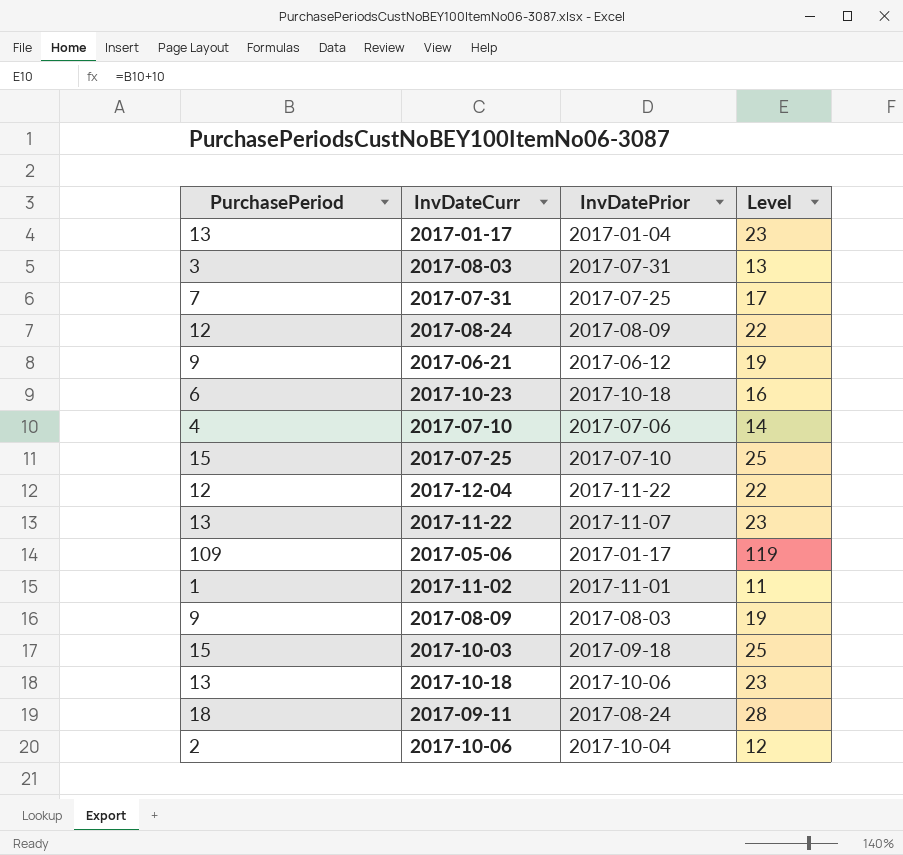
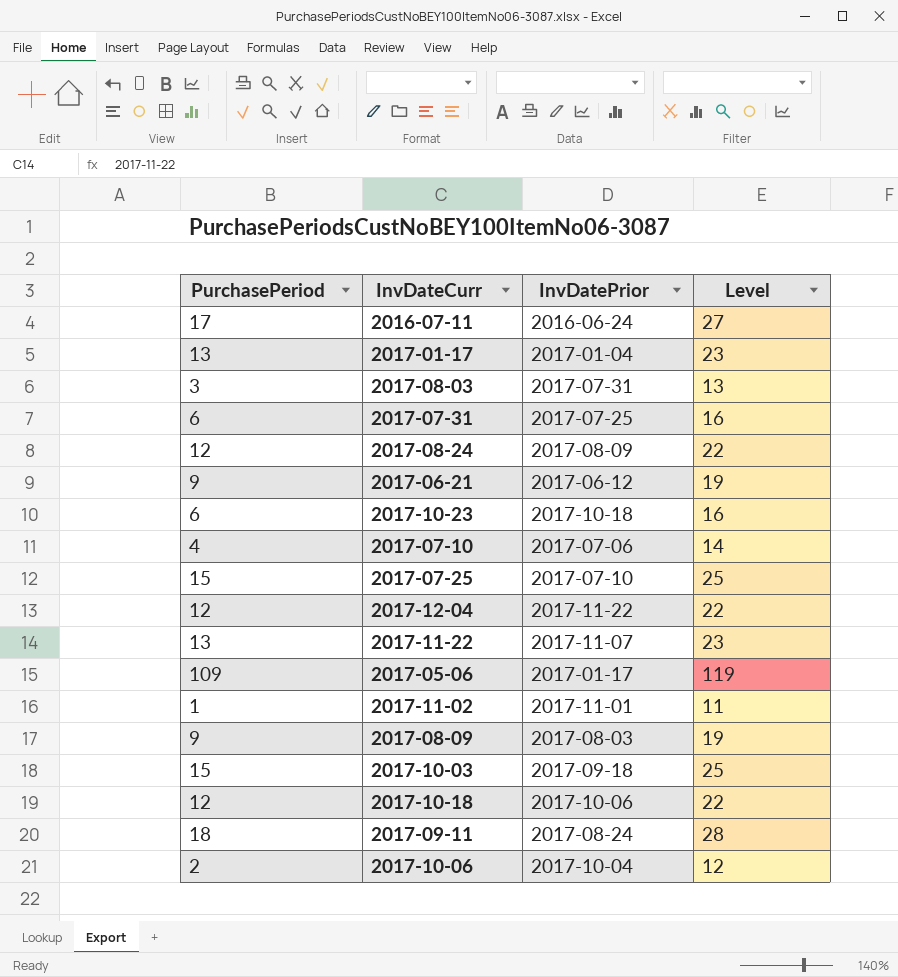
row 2016-07-11: none -> 17 | 2016-06-24 | 27
2017-07-31 | PurchasePeriod: 7 -> 6
2017-07-31 | Level: 17 -> 16
2017-10-18 | PurchasePeriod: 13 -> 12
2017-10-18 | Level: 23 -> 22

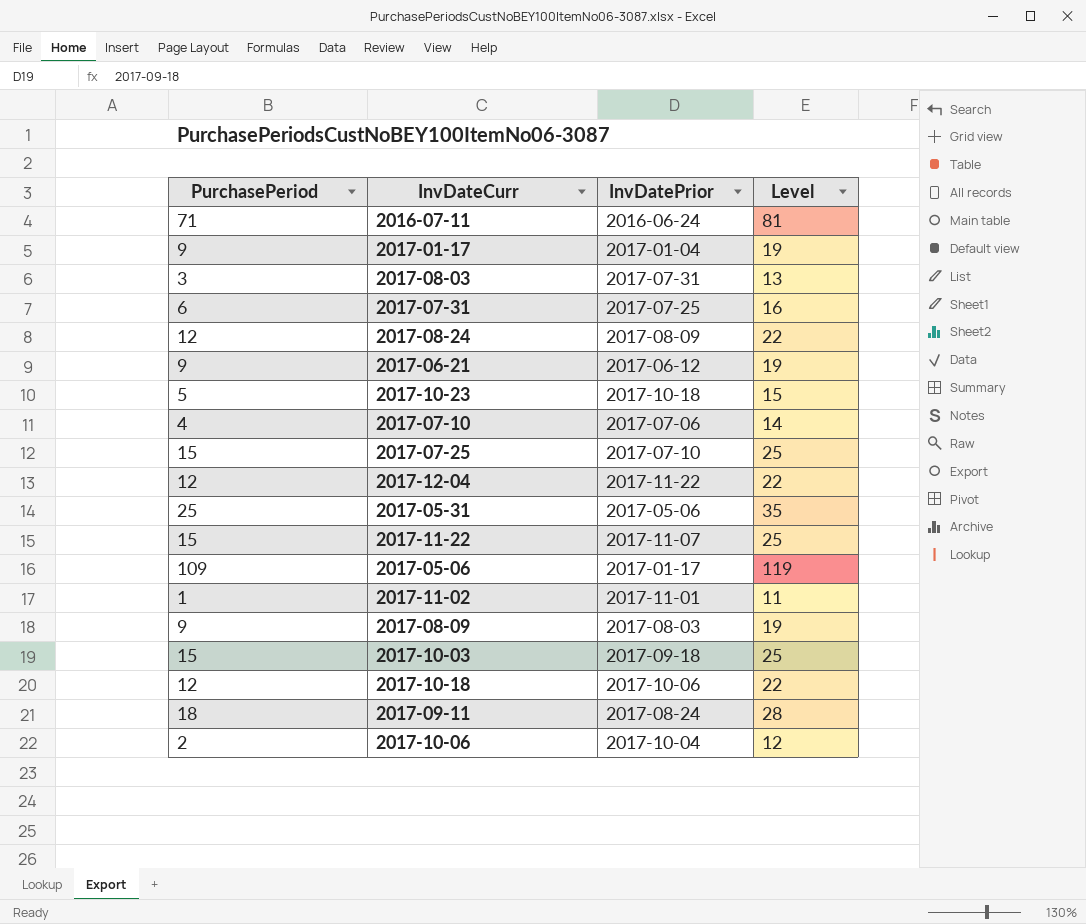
2016-07-11 | PurchasePeriod: 17 -> 71
2016-07-11 | Level: 27 -> 81
2017-01-17 | PurchasePeriod: 13 -> 9
2017-01-17 | Level: 23 -> 19
2017-10-23 | PurchasePeriod: 6 -> 5
2017-10-23 | Level: 16 -> 15
row 2017-05-31: none -> 25 | 2017-05-06 | 35
2017-11-22 | PurchasePeriod: 13 -> 15
2017-11-22 | Level: 23 -> 25

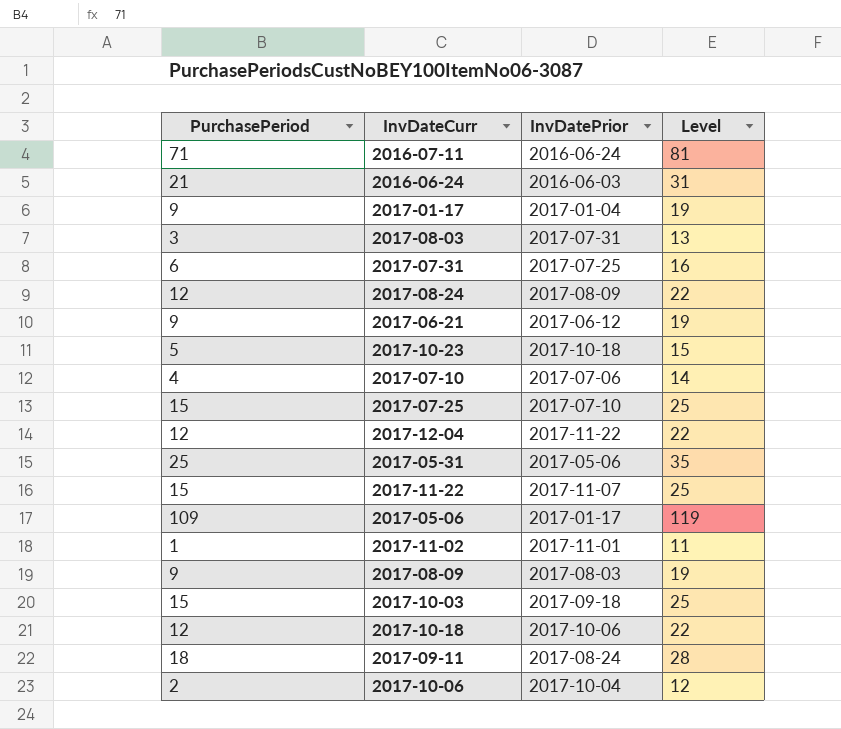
row 2016-06-24: none -> 21 | 2016-06-03 | 31

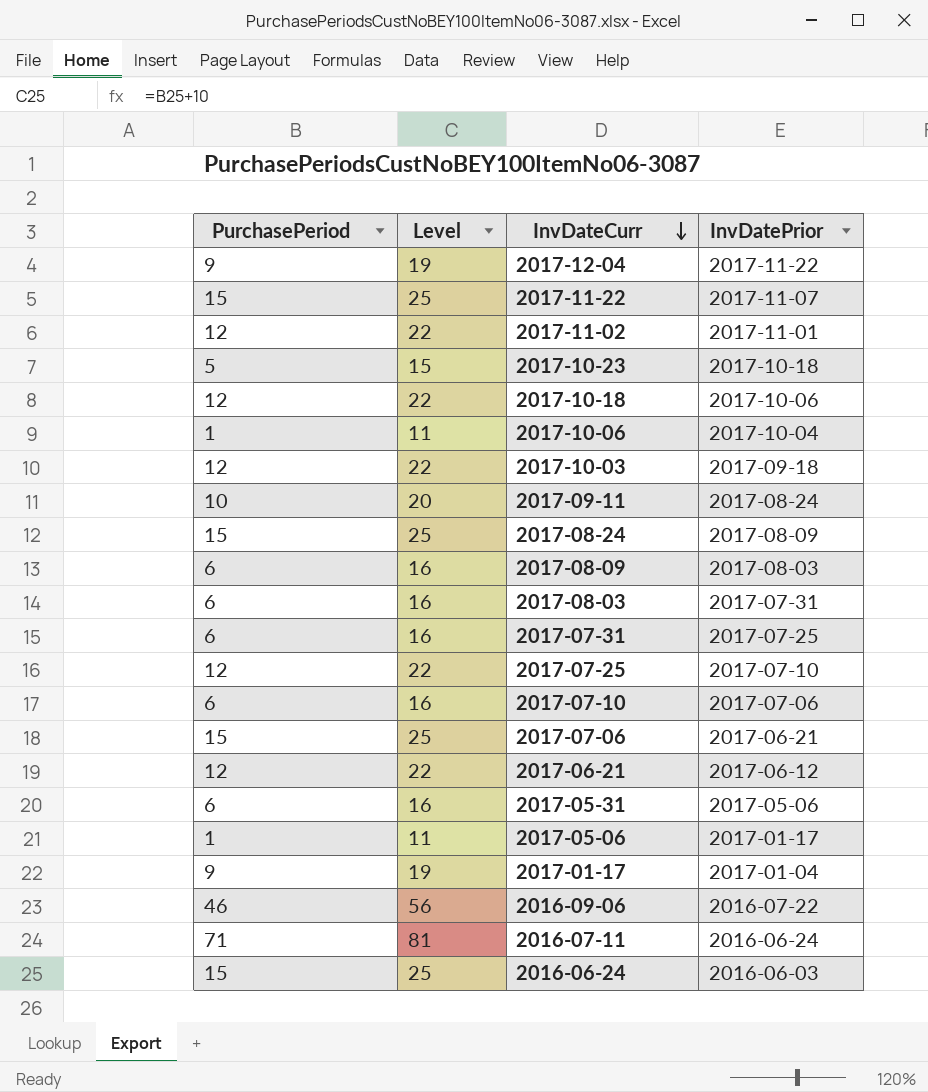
row order: none -> InvDateCurr descending
column Level | position: 4 -> 2
2017-12-04 | PurchasePeriod: 12 -> 9
2017-12-04 | Level: 22 -> 19
2017-11-02 | PurchasePeriod: 1 -> 12
2017-11-02 | Level: 11 -> 22
2017-10-06 | PurchasePeriod: 2 -> 1
2017-10-06 | Level: 12 -> 11
2017-10-03 | PurchasePeriod: 15 -> 12
2017-10-03 | Level: 25 -> 22
2017-09-11 | PurchasePeriod: 18 -> 10
2017-09-11 | Level: 28 -> 20
2017-08-24 | PurchasePeriod: 12 -> 15
2017-08-24 | Level: 22 -> 25
2017-08-09 | PurchasePeriod: 9 -> 6
2017-08-09 | Level: 19 -> 16
2017-08-03 | PurchasePeriod: 3 -> 6
2017-08-03 | Level: 13 -> 16
2017-07-25 | PurchasePeriod: 15 -> 12
2017-07-25 | Level: 25 -> 22
2017-07-10 | PurchasePeriod: 4 -> 6
2017-07-10 | Level: 14 -> 16
row 2017-07-06: none -> 15 | 25 | 2017-06-21
2017-06-21 | PurchasePeriod: 9 -> 12
2017-06-21 | Level: 19 -> 22
2017-05-31 | PurchasePeriod: 25 -> 6
2017-05-31 | Level: 35 -> 16
2017-05-06 | PurchasePeriod: 109 -> 1
2017-05-06 | Level: 119 -> 11
row 2016-09-06: none -> 46 | 56 | 2016-07-22
2016-06-24 | PurchasePeriod: 21 -> 15
2016-06-24 | Level: 31 -> 25

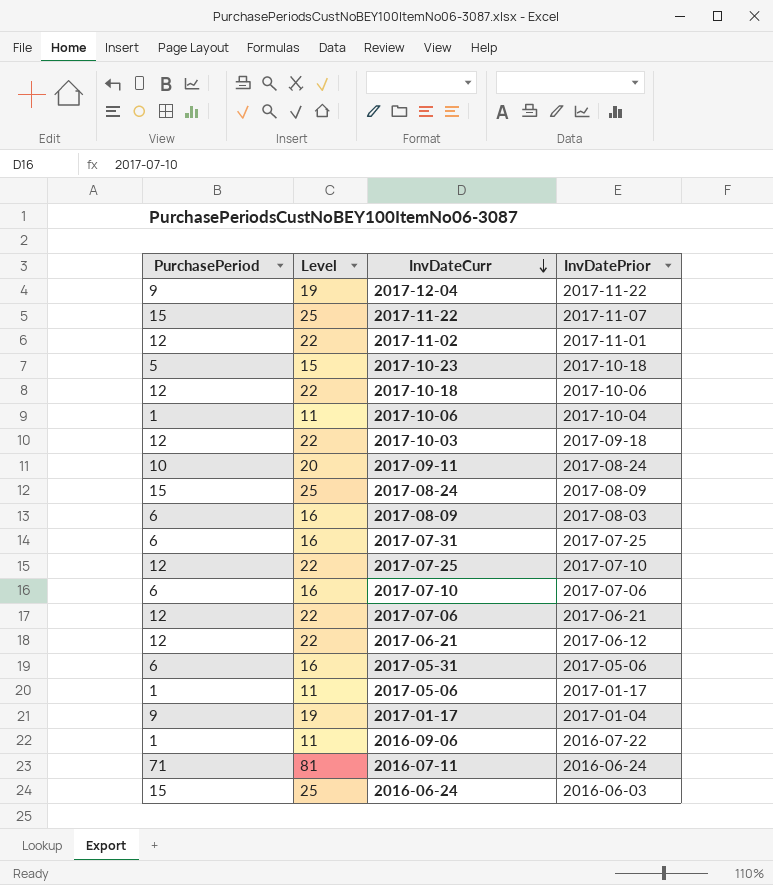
row 2017-08-03: 6 | 16 | 2017-07-31 -> none
2017-07-06 | PurchasePeriod: 15 -> 12
2017-07-06 | Level: 25 -> 22
2016-09-06 | PurchasePeriod: 46 -> 1
2016-09-06 | Level: 56 -> 11

